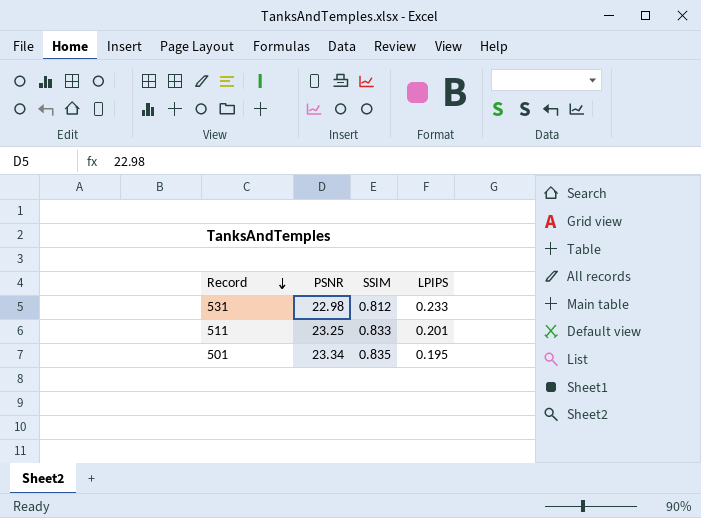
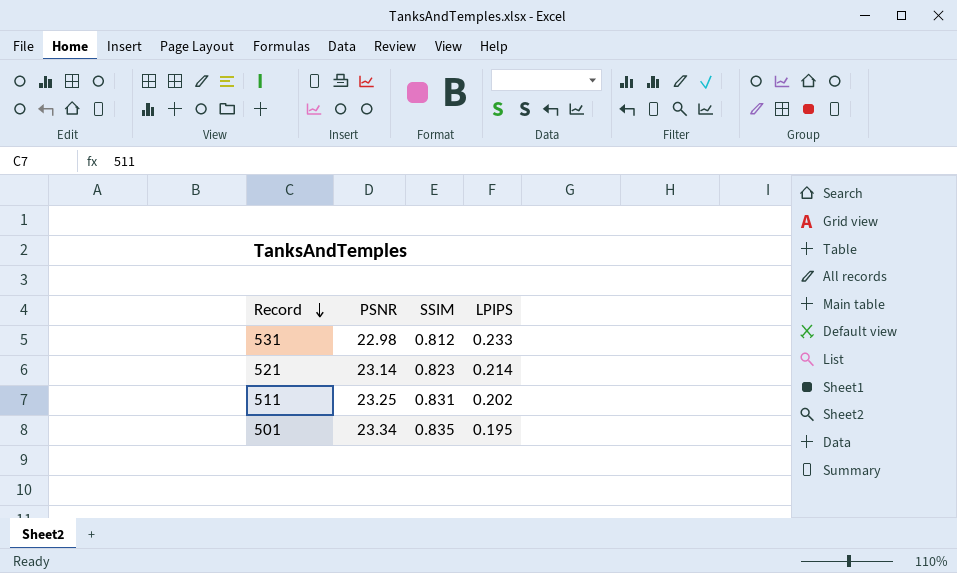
row 521: none -> 23.14 | 0.823 | 0.214
511 | SSIM: 0.833 -> 0.831
511 | LPIPS: 0.201 -> 0.202

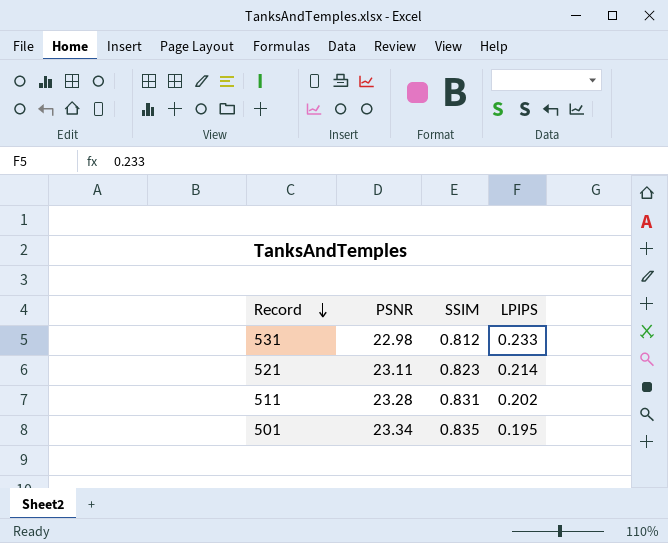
521 | PSNR: 23.14 -> 23.11
511 | PSNR: 23.25 -> 23.28

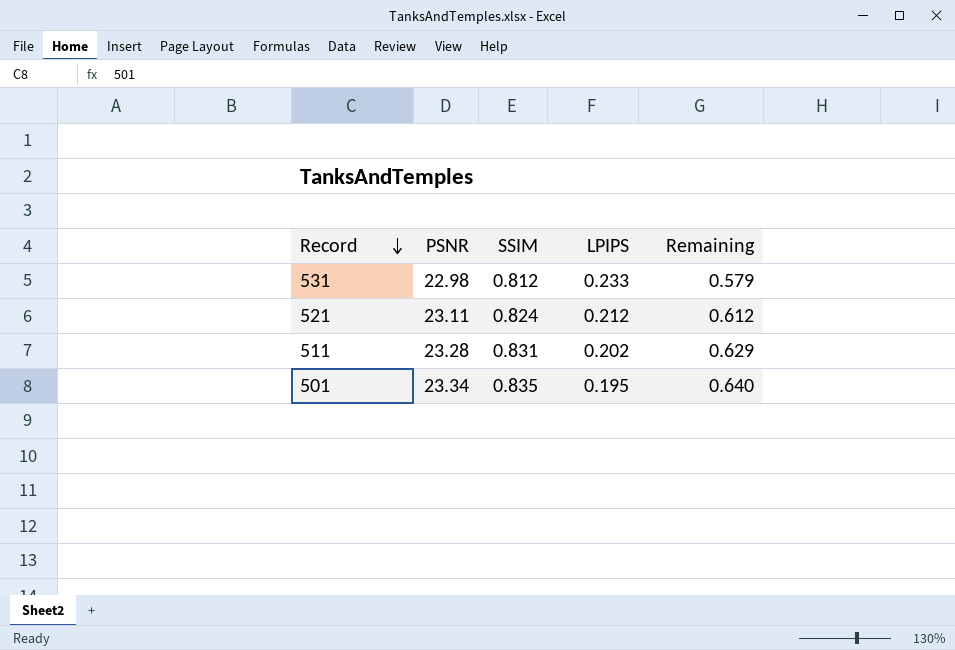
column Remaining | formula: none -> [SSIM] - [LPIPS]
521 | SSIM: 0.823 -> 0.824
521 | LPIPS: 0.214 -> 0.212

